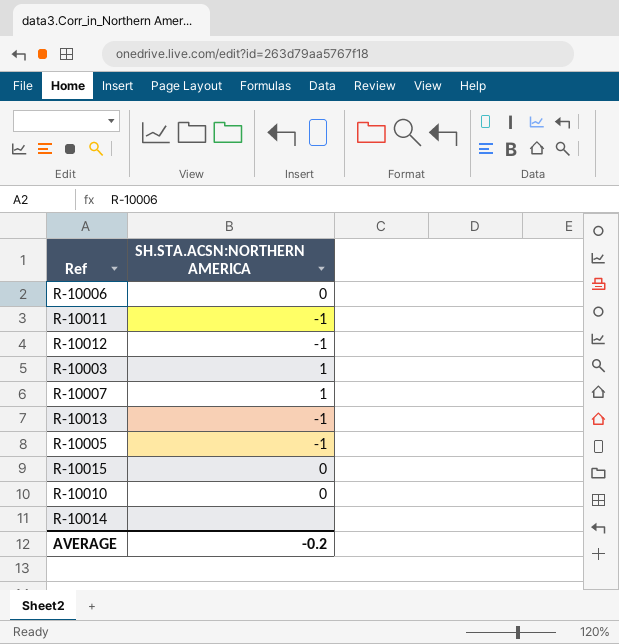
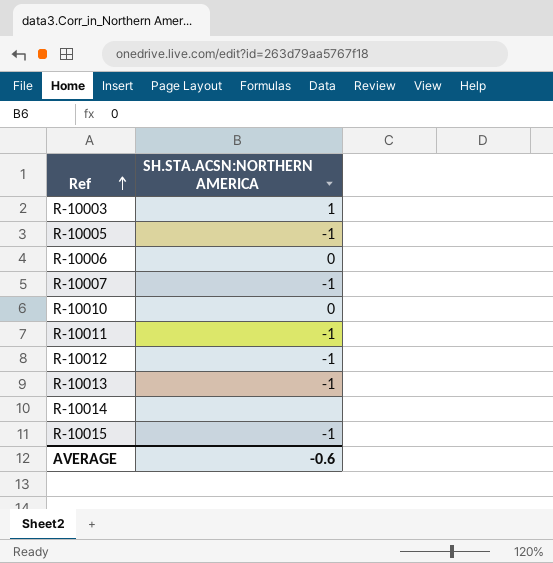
row order: none -> Ref ascending
R-10007 | SH.STA.ACSN:NORTHERN AMERICA: 1 -> -1
R-10015 | SH.STA.ACSN:NORTHERN AMERICA: 0 -> -1
AVERAGE | SH.STA.ACSN:NORTHERN AMERICA: -0.2 -> -0.6

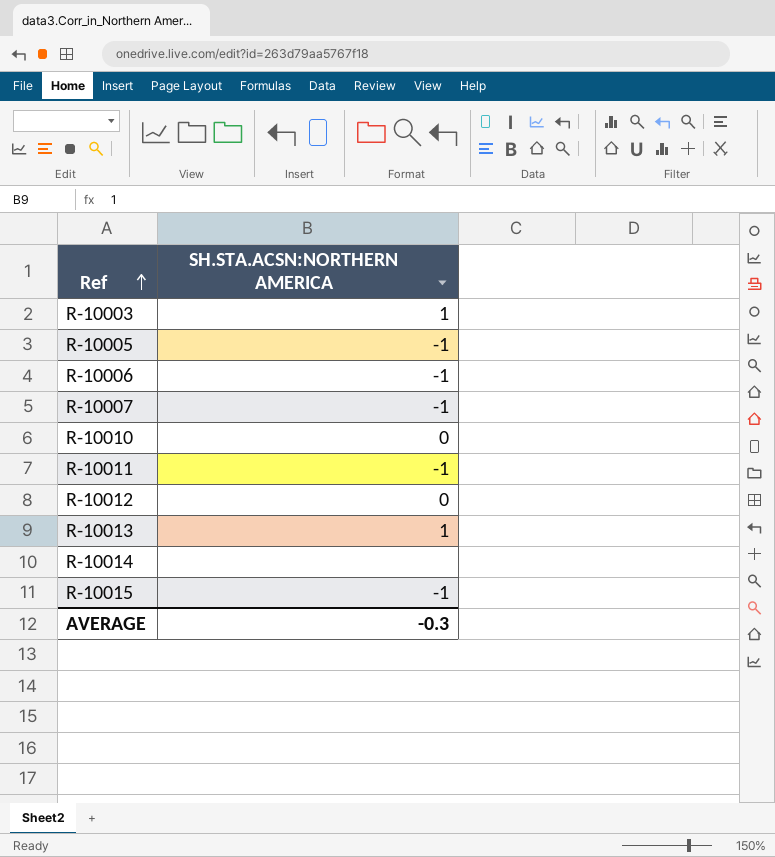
R-10006 | SH.STA.ACSN:NORTHERN AMERICA: 0 -> -1
R-10012 | SH.STA.ACSN:NORTHERN AMERICA: -1 -> 0
R-10013 | SH.STA.ACSN:NORTHERN AMERICA: -1 -> 1
AVERAGE | SH.STA.ACSN:NORTHERN AMERICA: -0.6 -> -0.3

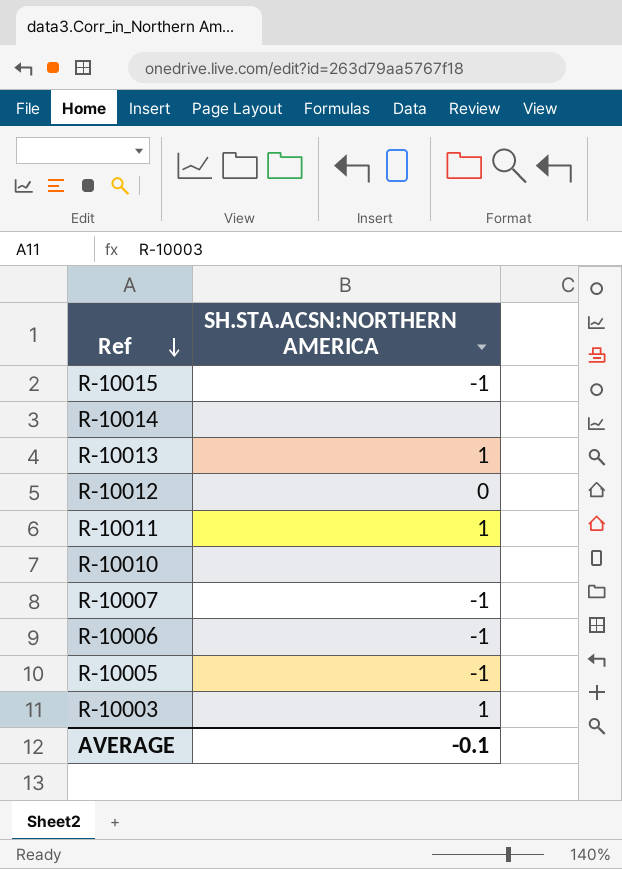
row order: Ref ascending -> Ref descending
R-10011 | SH.STA.ACSN:NORTHERN AMERICA: -1 -> 1
R-10010 | SH.STA.ACSN:NORTHERN AMERICA: 0 -> none
AVERAGE | SH.STA.ACSN:NORTHERN AMERICA: -0.3 -> -0.1

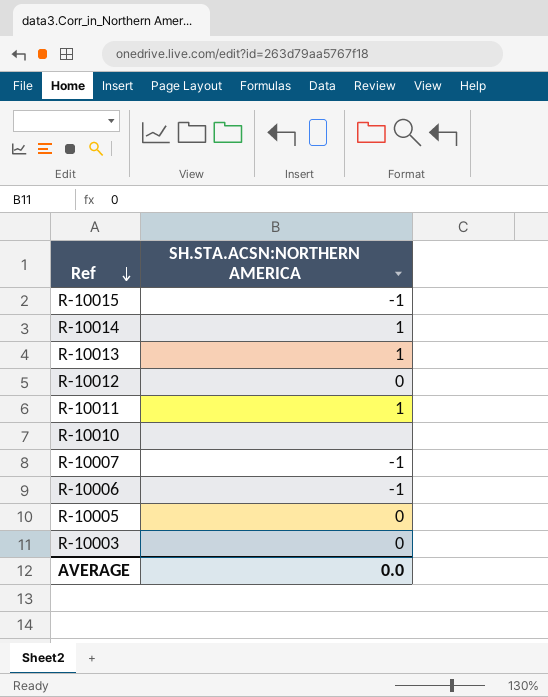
R-10014 | SH.STA.ACSN:NORTHERN AMERICA: none -> 1
R-10005 | SH.STA.ACSN:NORTHERN AMERICA: -1 -> 0
R-10003 | SH.STA.ACSN:NORTHERN AMERICA: 1 -> 0
AVERAGE | SH.STA.ACSN:NORTHERN AMERICA: -0.1 -> 0.0

